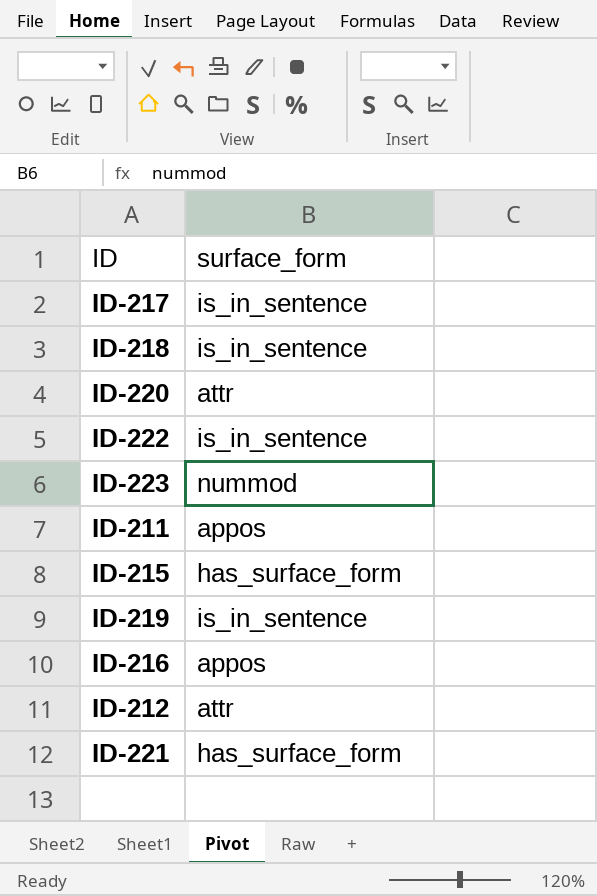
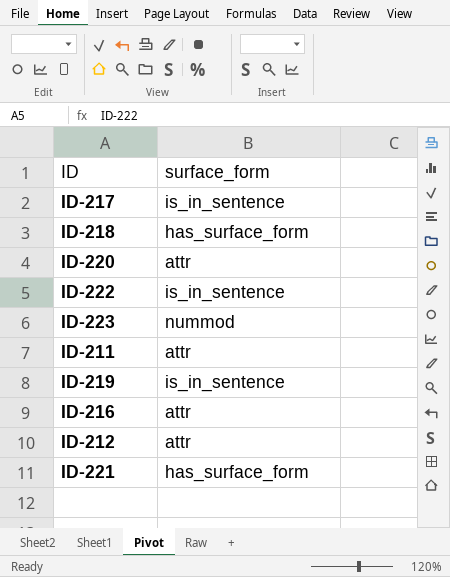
row ID-215: has_surface_form -> none
ID-218 | surface_form: is_in_sentence -> has_surface_form
ID-211 | surface_form: appos -> attr
ID-216 | surface_form: appos -> attr

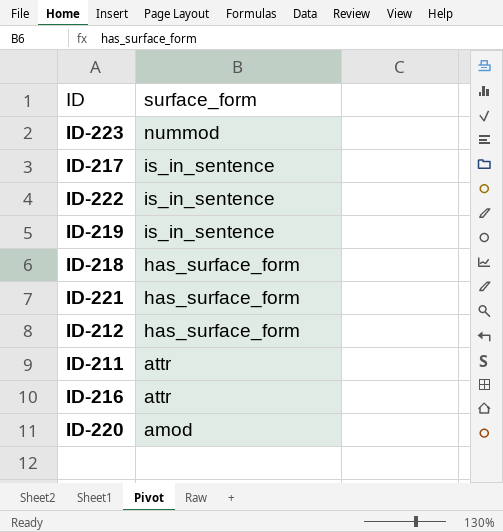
row order: none -> surface_form descending
ID-212 | surface_form: attr -> has_surface_form
ID-220 | surface_form: attr -> amod

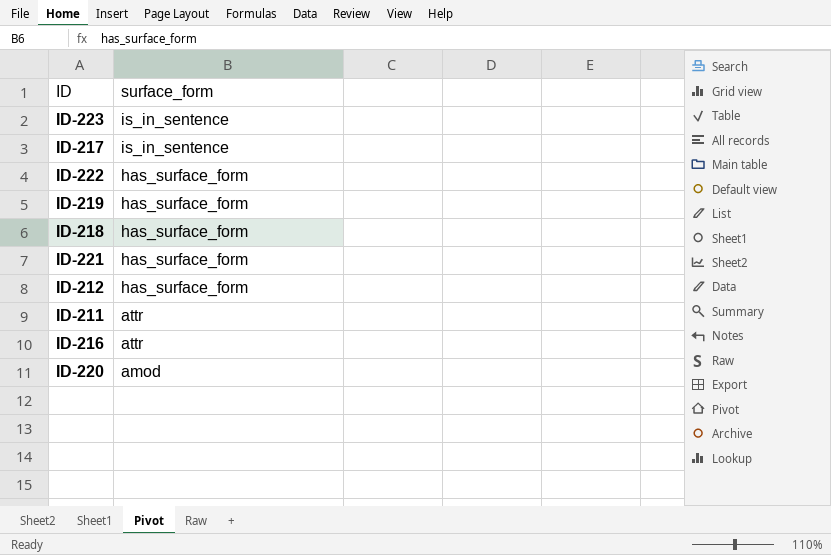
ID-223 | surface_form: nummod -> is_in_sentence
ID-222 | surface_form: is_in_sentence -> has_surface_form
ID-219 | surface_form: is_in_sentence -> has_surface_form

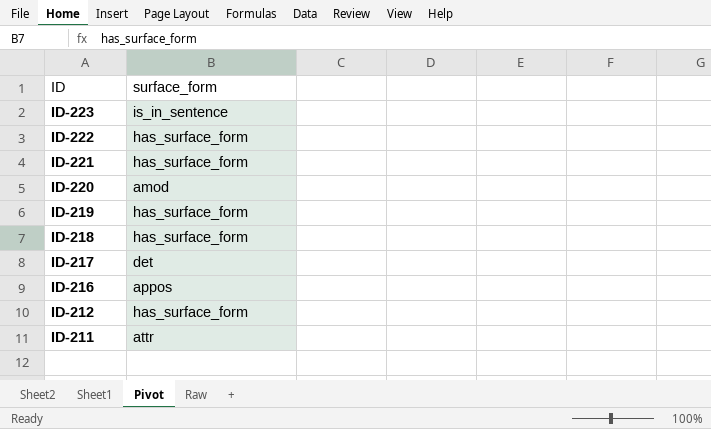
row order: surface_form descending -> ID descending
ID-217 | surface_form: is_in_sentence -> det
ID-216 | surface_form: attr -> appos

